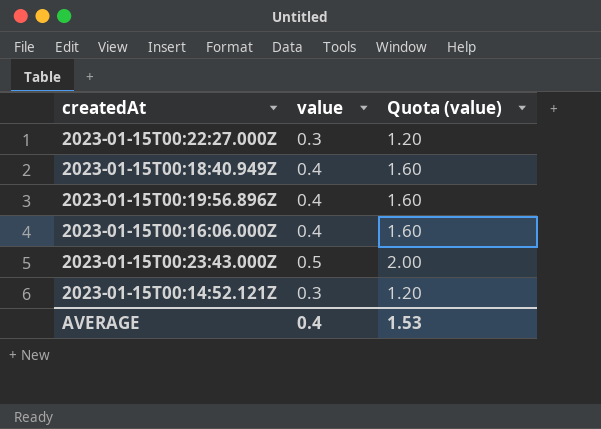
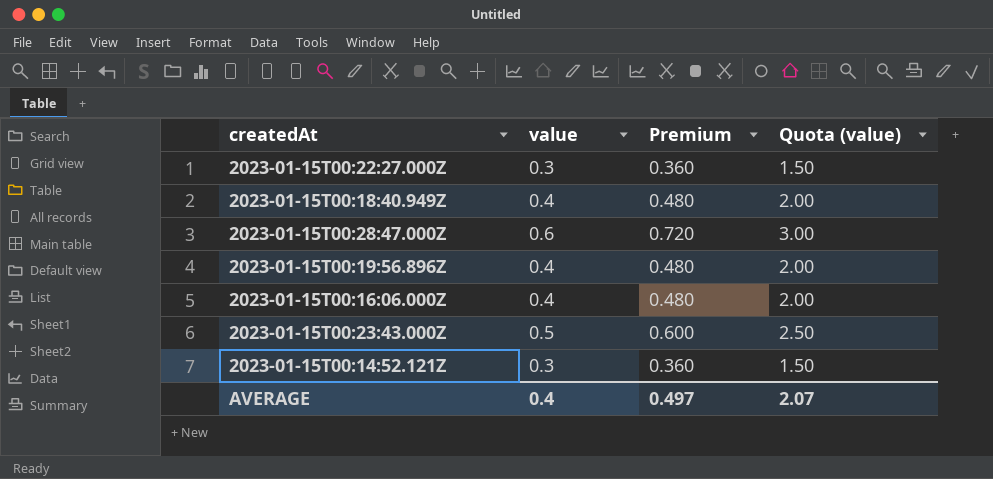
column Premium | formula: none -> [value] * 1.2
column Quota (value) | formula: [value] * 4 -> [value] * 5
row 2023-01-15T00:28:47.000Z: none -> 0.6 | 0.720 | 3.00
AVERAGE | Quota (value): 1.53 -> 2.07

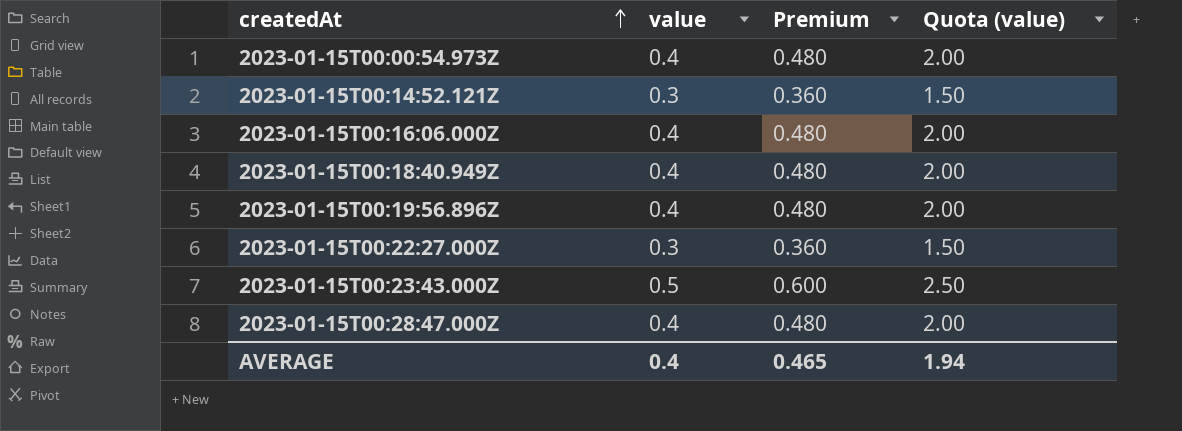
row order: none -> createdAt ascending
row 2023-01-15T00:00:54.973Z: none -> 0.4 | 0.480 | 2.00
2023-01-15T00:28:47.000Z | value: 0.6 -> 0.4
2023-01-15T00:28:47.000Z | Premium: 0.720 -> 0.480
2023-01-15T00:28:47.000Z | Quota (value): 3.00 -> 2.00
AVERAGE | Premium: 0.497 -> 0.465
AVERAGE | Quota (value): 2.07 -> 1.94

